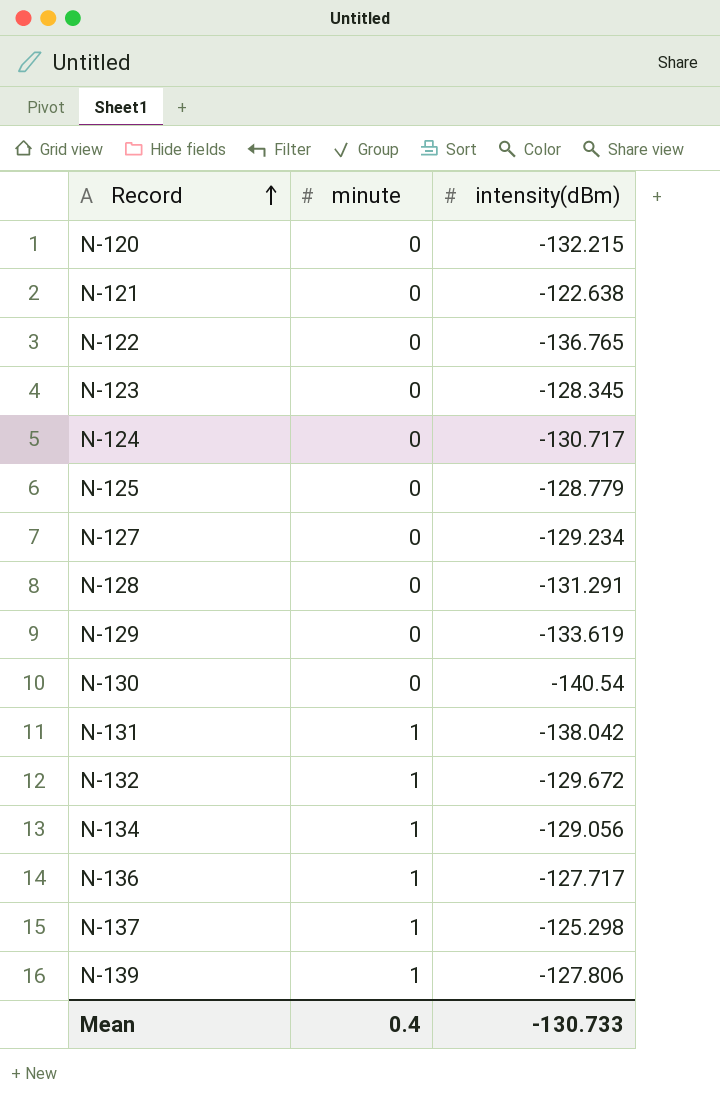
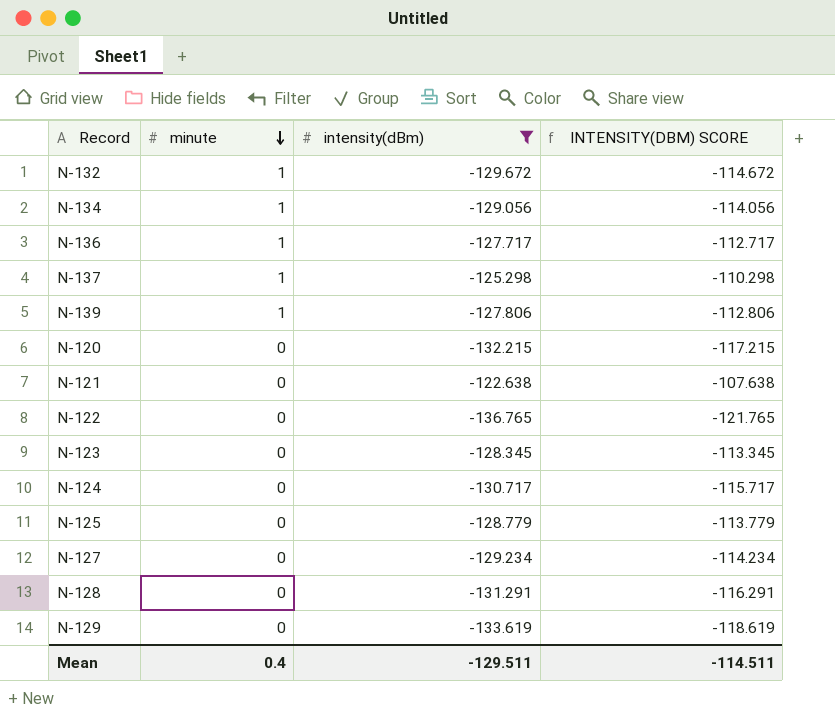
filter: none -> intensity(dBm) >= -136.765
row order: Record ascending -> minute descending
column INTENSITY(DBM) SCORE | formula: none -> [intensity(dBm)] + 15
Mean | intensity(dBm): -130.733 -> -129.511

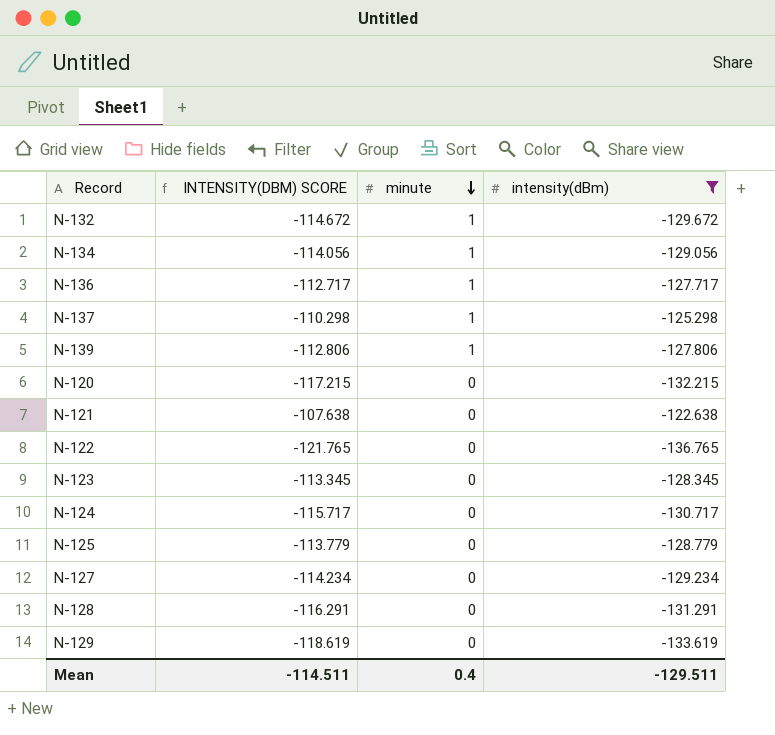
column INTENSITY(DBM) SCORE | position: 4 -> 2

